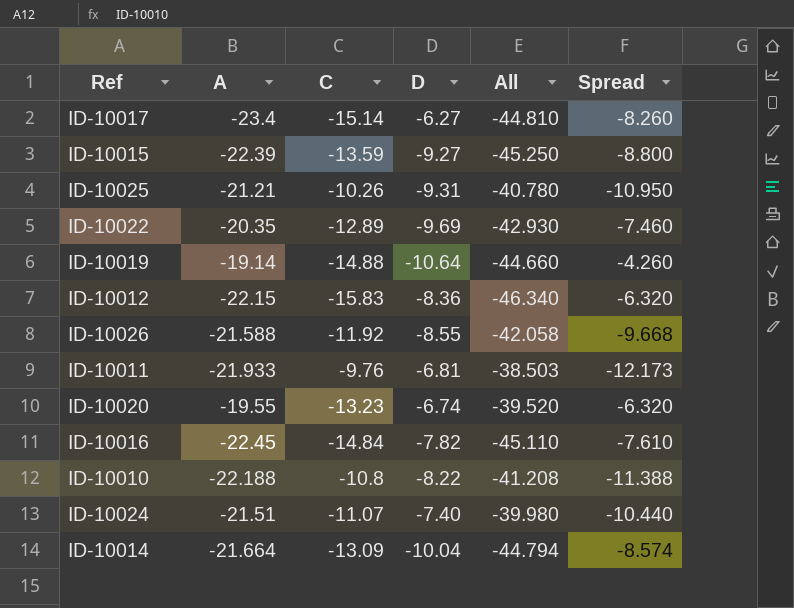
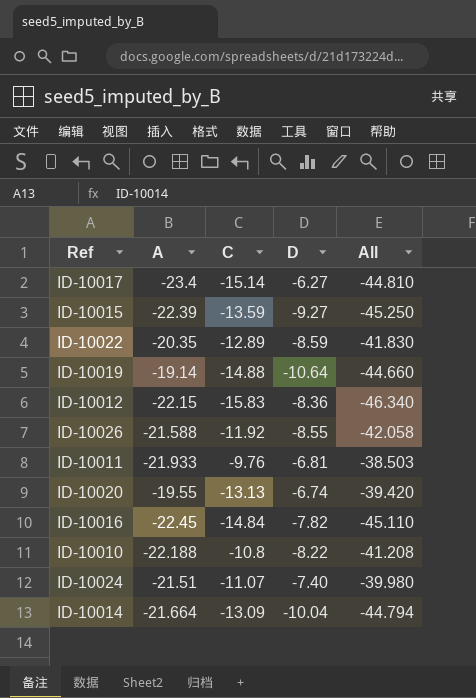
column Spread | formula: [A] - [C] -> none
row ID-10025: -21.21 | -10.26 | -9.31 | -40.780 | -10.950 -> none
ID-10022 | D: -9.69 -> -8.59
ID-10022 | All: -42.930 -> -41.830
ID-10020 | C: -13.23 -> -13.13
ID-10020 | All: -39.520 -> -39.420

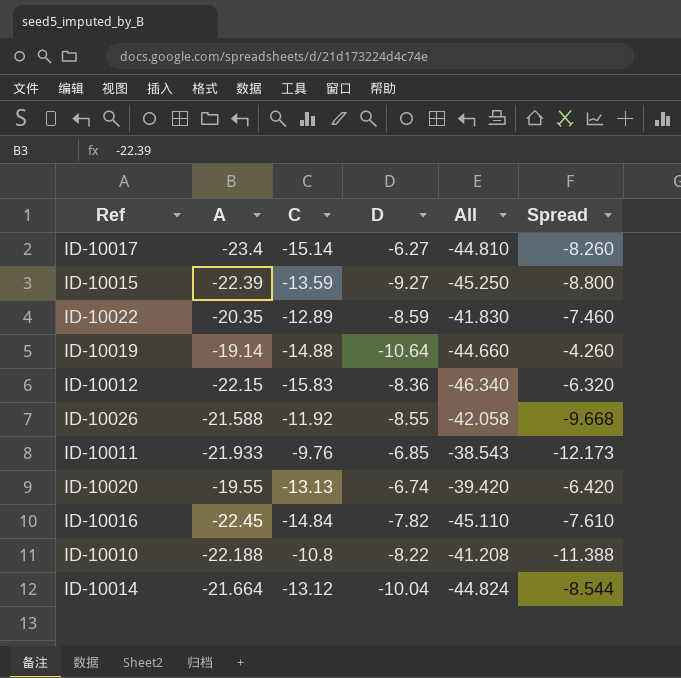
column Spread | formula: none -> [A] - [C]
row ID-10024: -21.51 | -11.07 | -7.40 | -39.980 -> none
ID-10011 | D: -6.81 -> -6.85
ID-10011 | All: -38.503 -> -38.543
ID-10014 | C: -13.09 -> -13.12
ID-10014 | All: -44.794 -> -44.824

